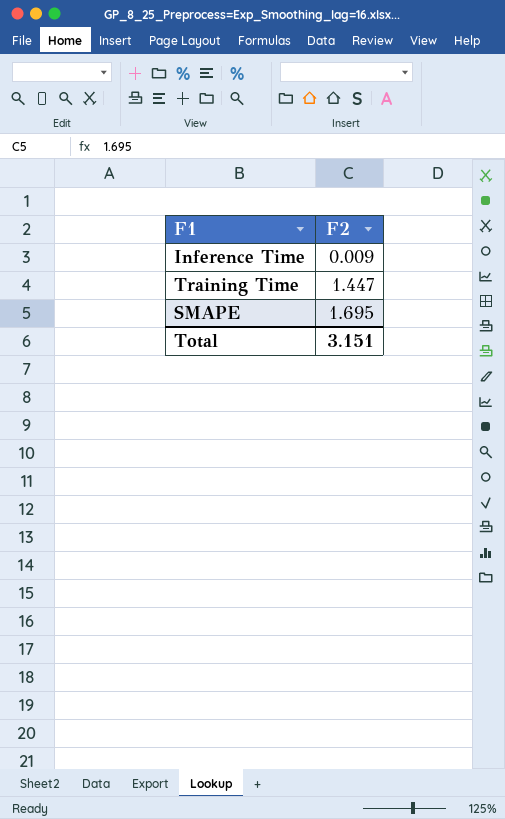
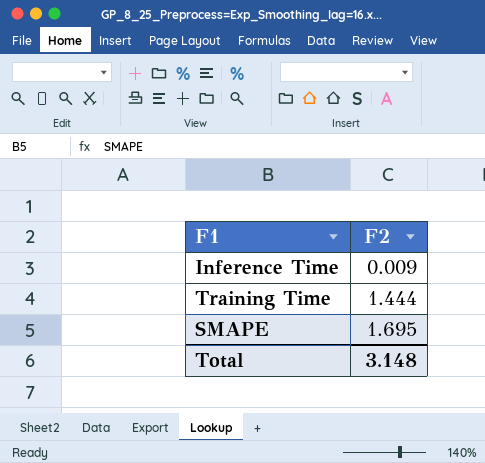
Training Time | F2: 1.447 -> 1.444
Total | F2: 3.151 -> 3.148

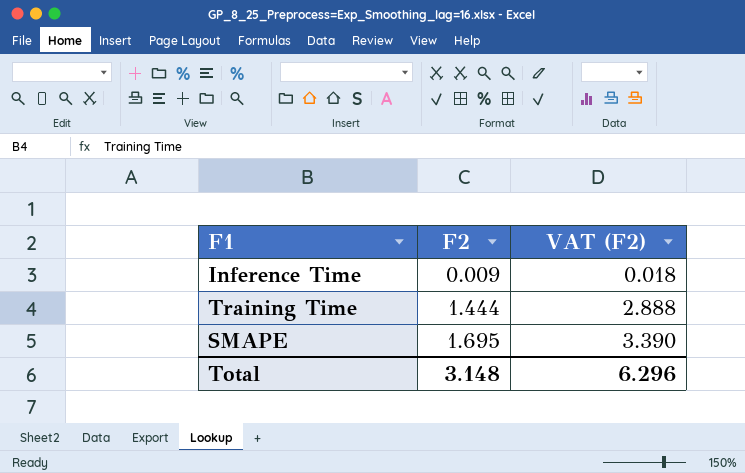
column VAT (F2) | formula: none -> [F2] * 2

